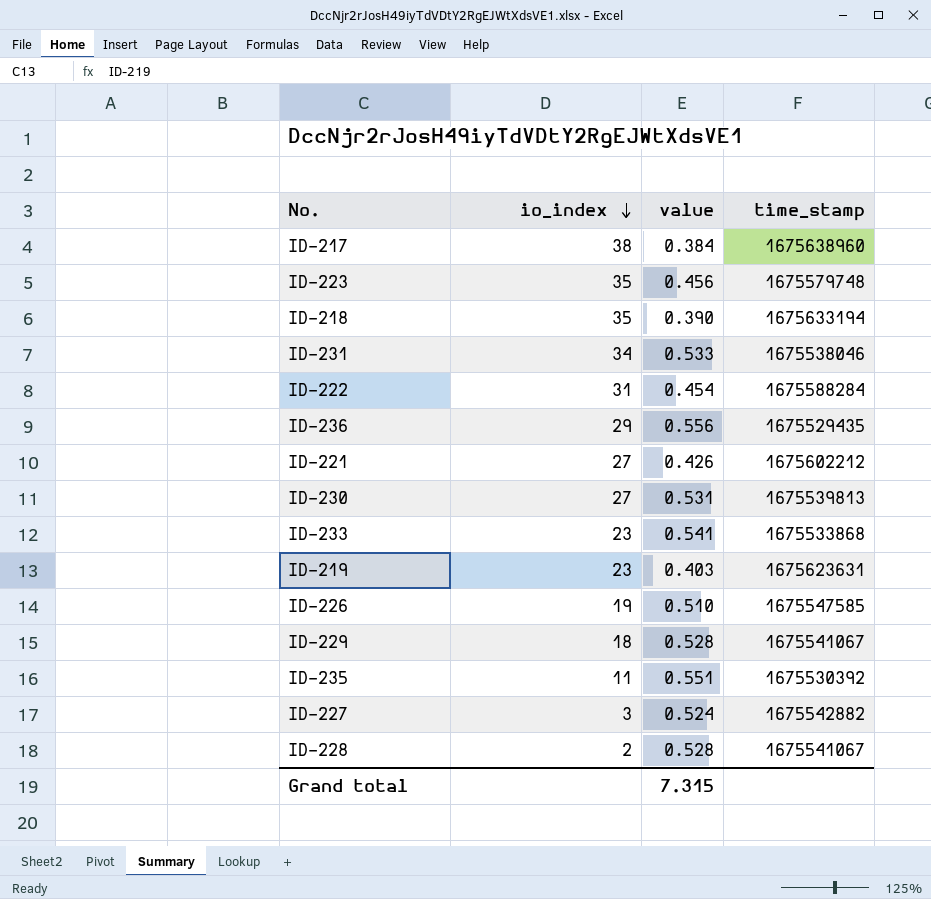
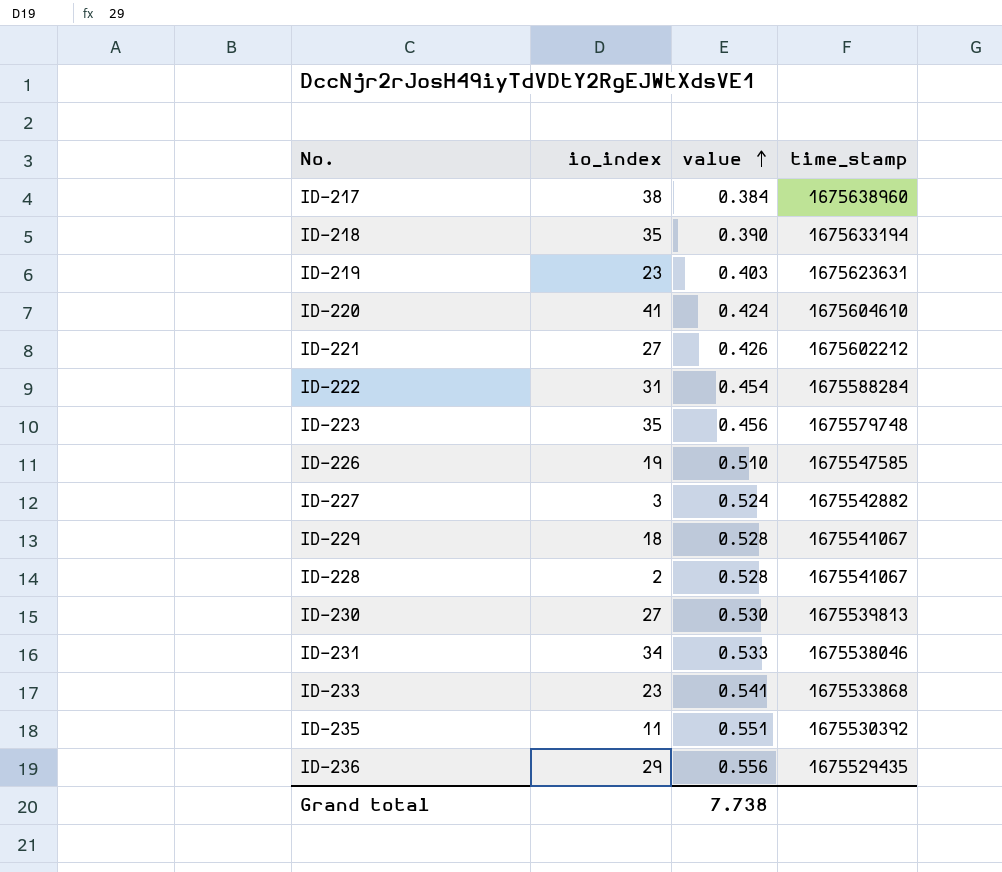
row order: io_index descending -> value ascending
row ID-220: none -> 41 | 0.424 | 1675604610
ID-230 | value: 0.531 -> 0.530
Grand total | value: 7.315 -> 7.738

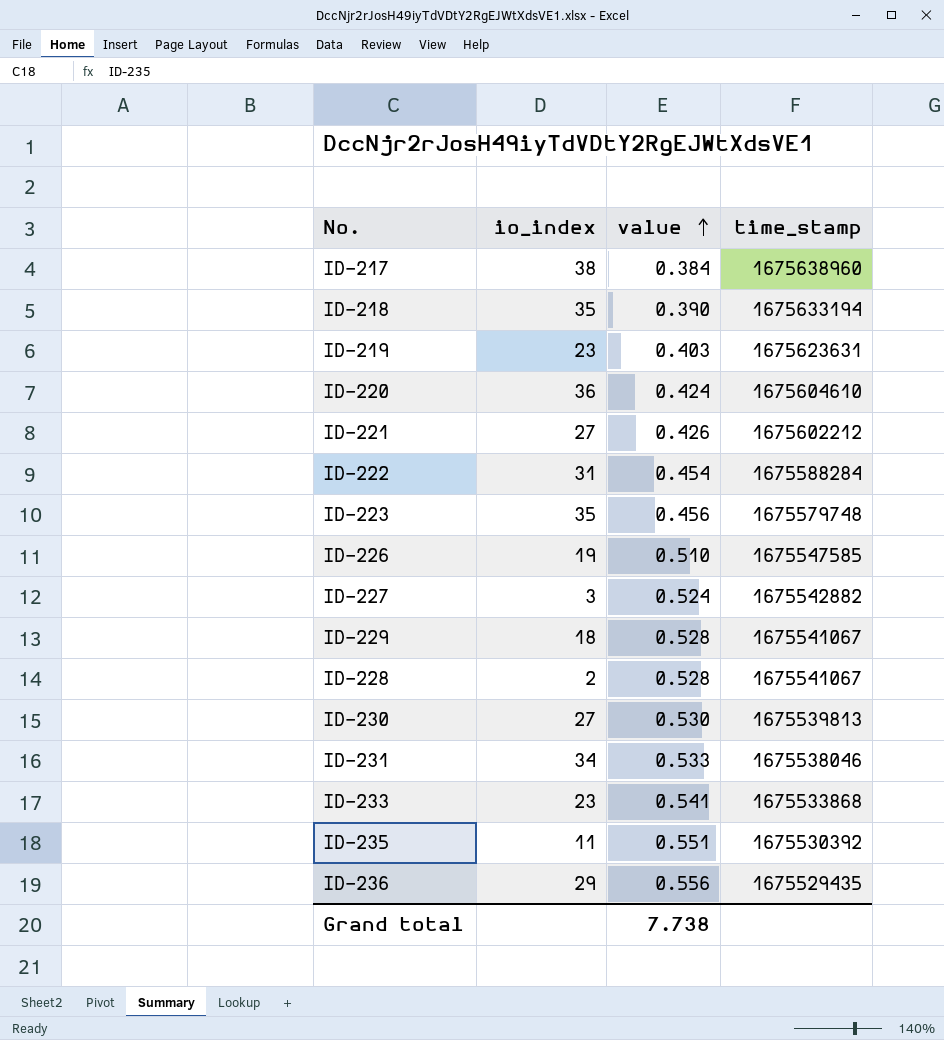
ID-220 | io_index: 41 -> 36

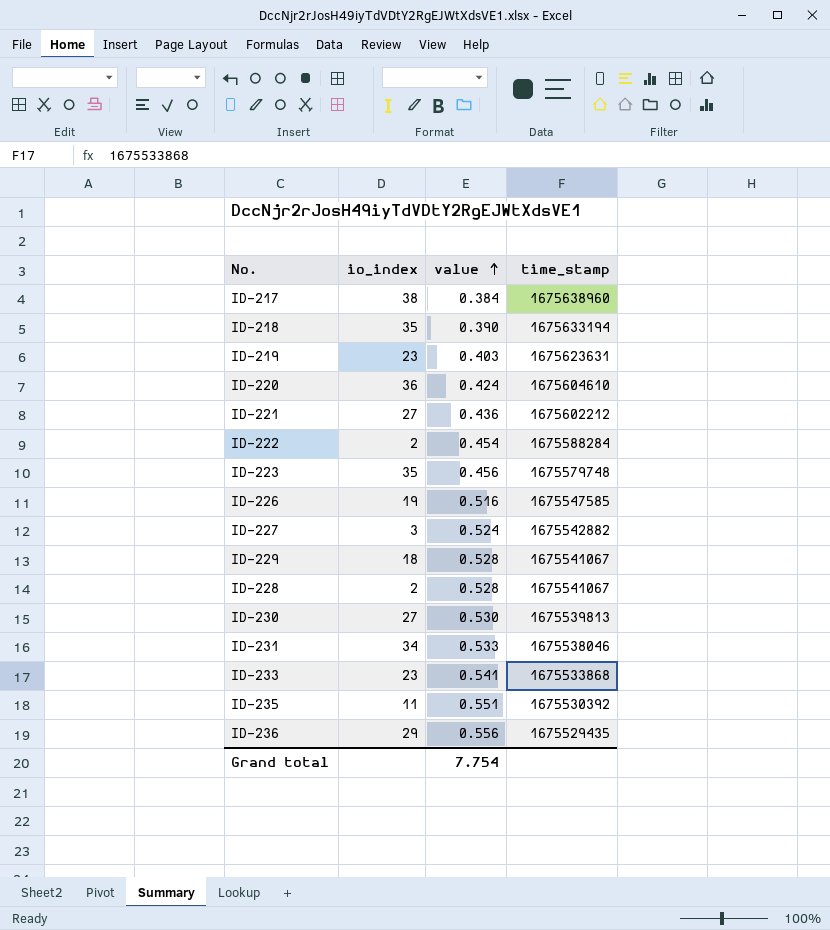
ID-221 | value: 0.426 -> 0.436
ID-222 | io_index: 31 -> 2
ID-226 | value: 0.510 -> 0.516
Grand total | value: 7.738 -> 7.754

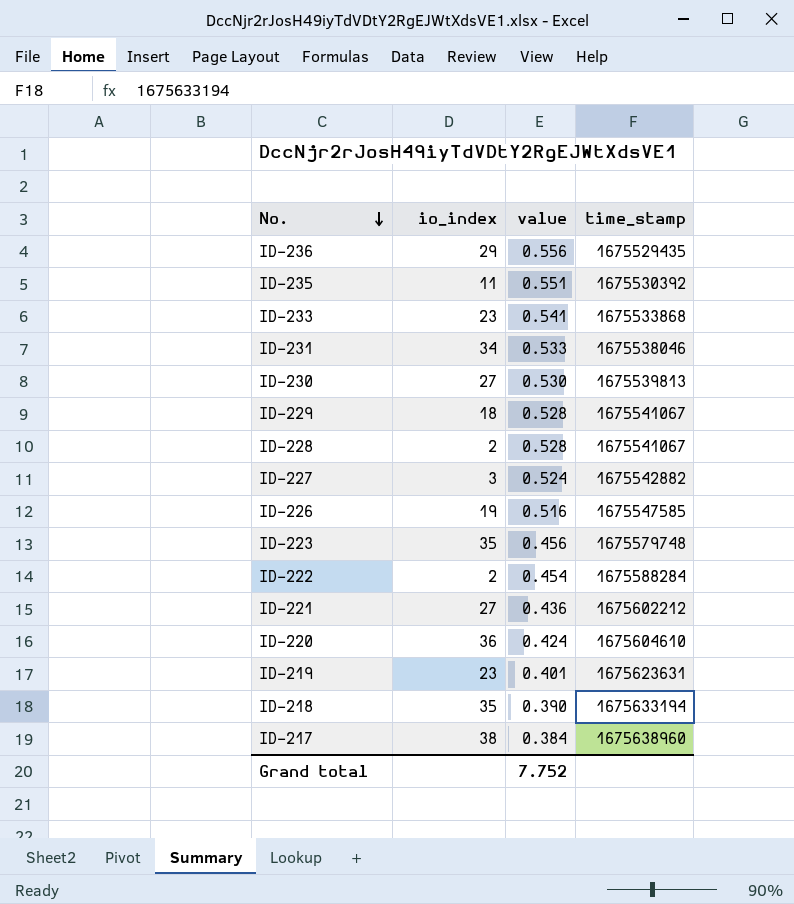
row order: value ascending -> No. descending
ID-219 | value: 0.403 -> 0.401
Grand total | value: 7.754 -> 7.752

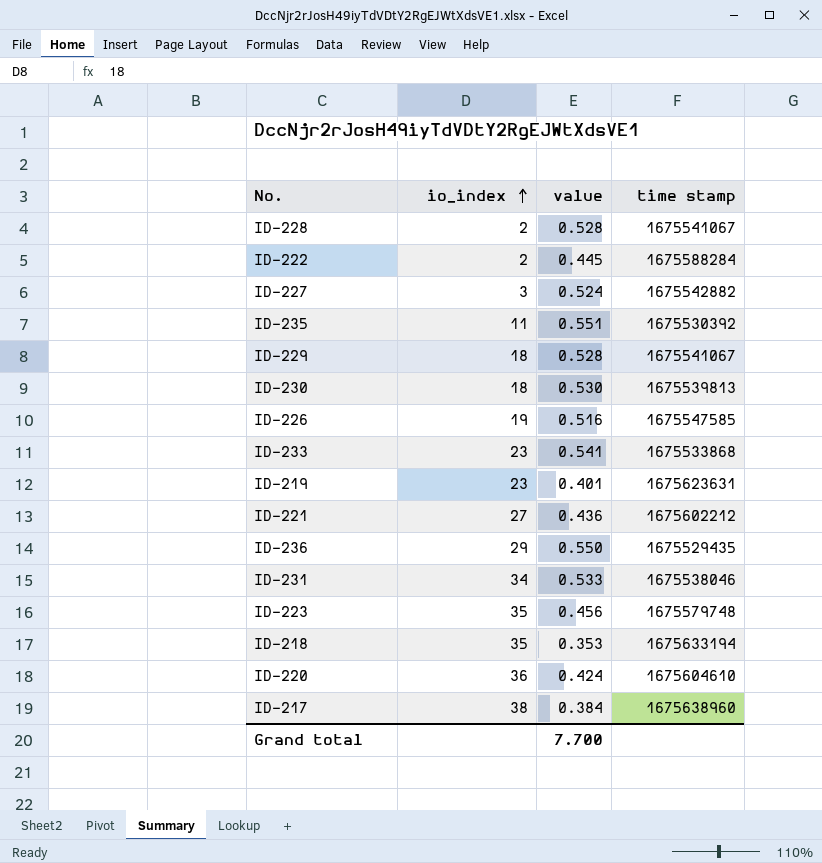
row order: No. descending -> io_index ascending
column name: time_stamp -> time stamp
ID-222 | value: 0.454 -> 0.445
ID-230 | io_index: 27 -> 18
ID-236 | value: 0.556 -> 0.550
ID-218 | value: 0.390 -> 0.353
Grand total | value: 7.752 -> 7.700

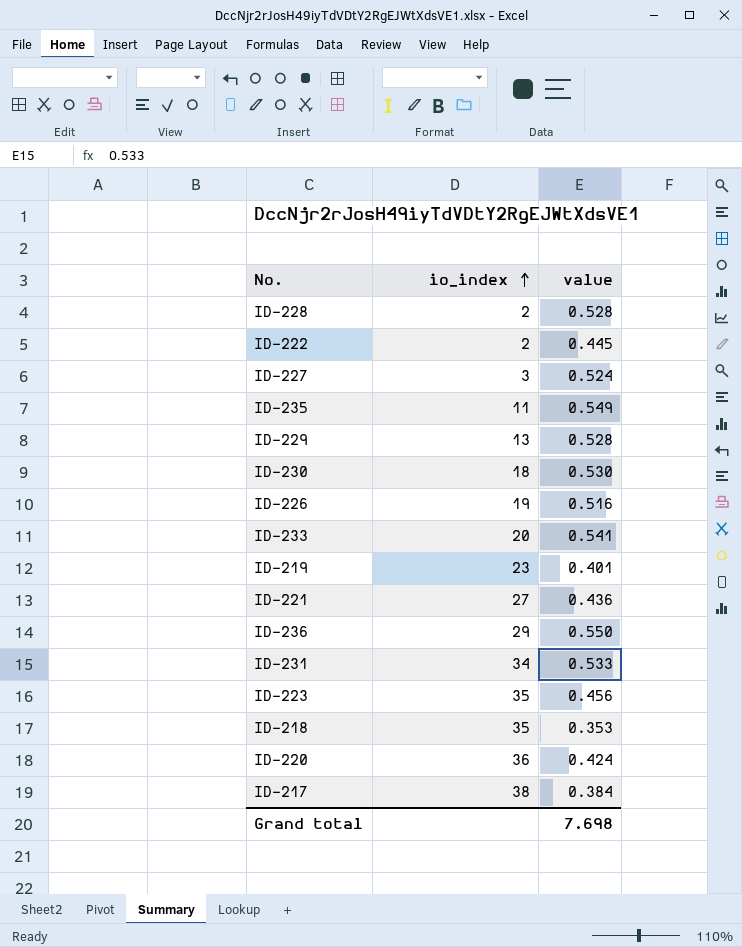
column time stamp | position: 4 -> none
ID-235 | value: 0.551 -> 0.549
ID-229 | io_index: 18 -> 13
ID-233 | io_index: 23 -> 20
Grand total | value: 7.700 -> 7.698

